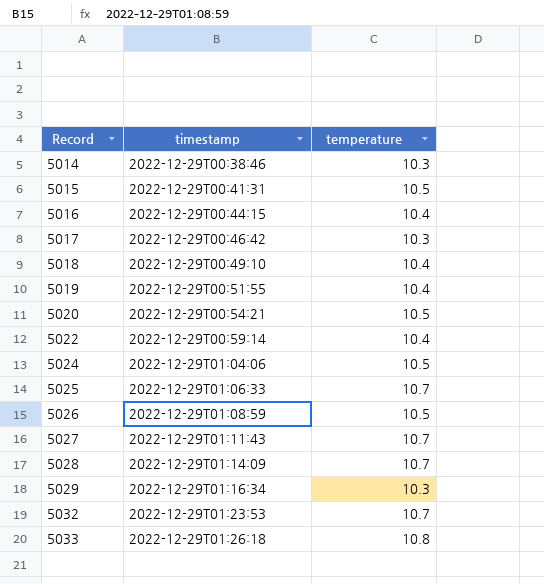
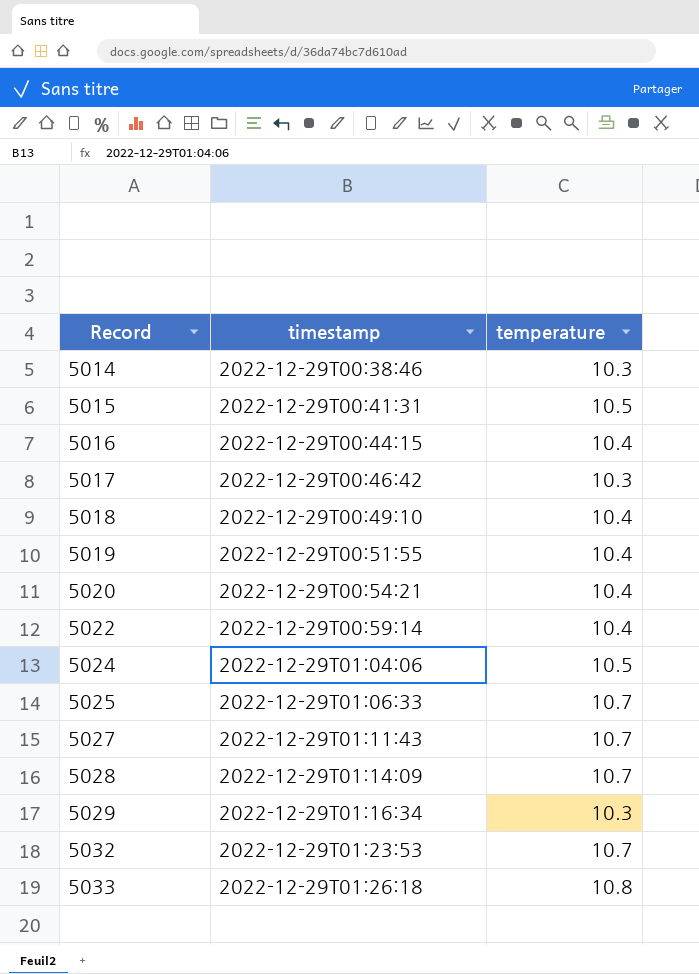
row 5026: 2022-12-29T01:08:59 | 10.5 -> none
5020 | temperature: 10.5 -> 10.4

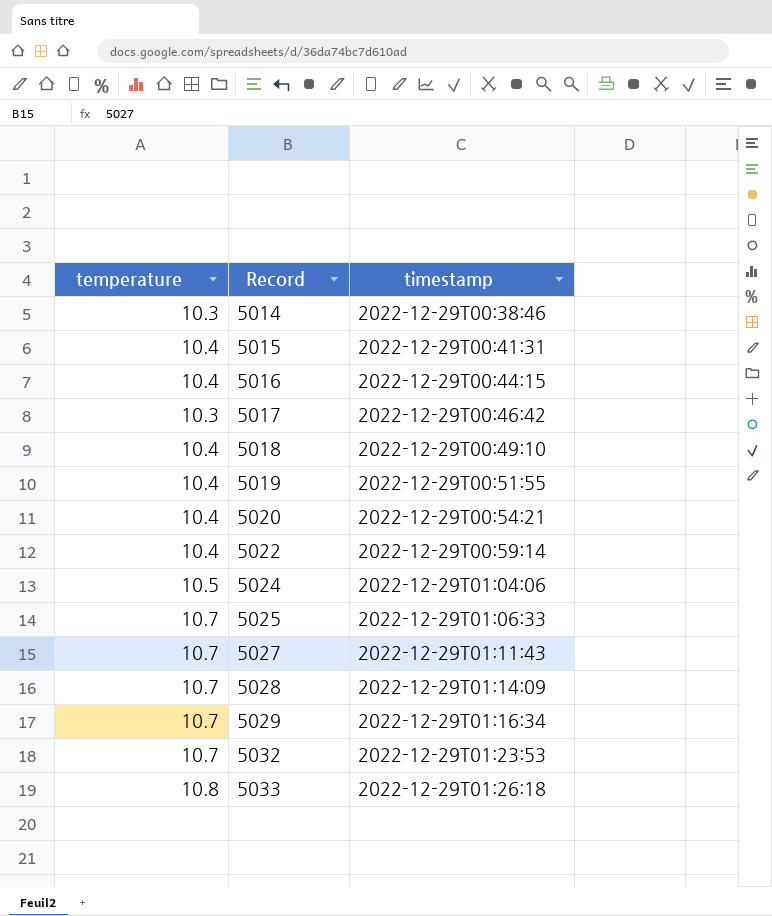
column temperature | position: 3 -> 1
5015 | temperature: 10.5 -> 10.4
5029 | temperature: 10.3 -> 10.7

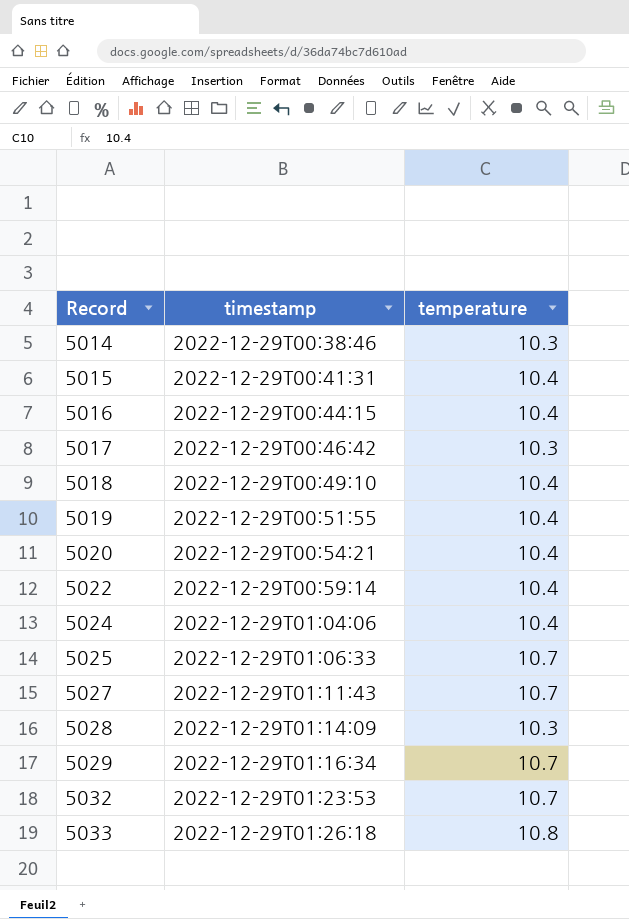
column temperature | position: 1 -> 3
5024 | temperature: 10.5 -> 10.4
5028 | temperature: 10.7 -> 10.3

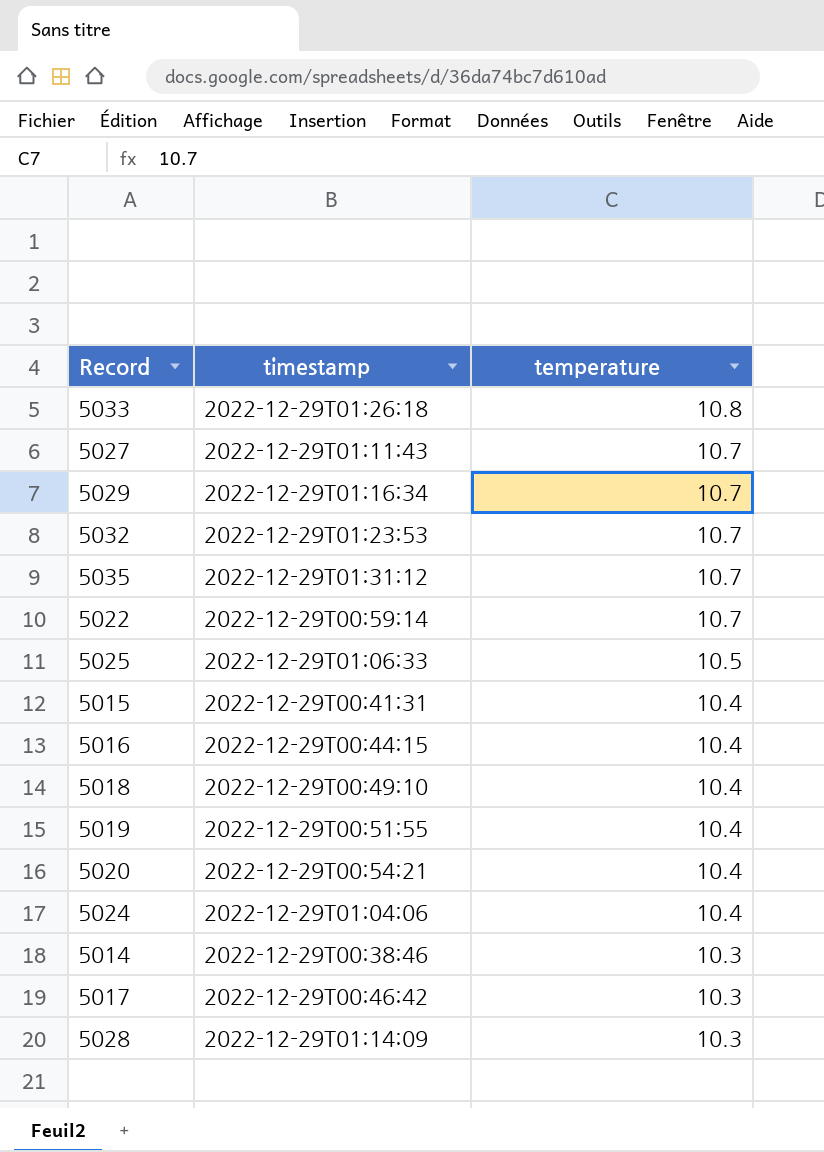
row order: Record ascending -> temperature descending
row 5035: none -> 2022-12-29T01:31:12 | 10.7
5022 | temperature: 10.4 -> 10.7
5025 | temperature: 10.7 -> 10.5

